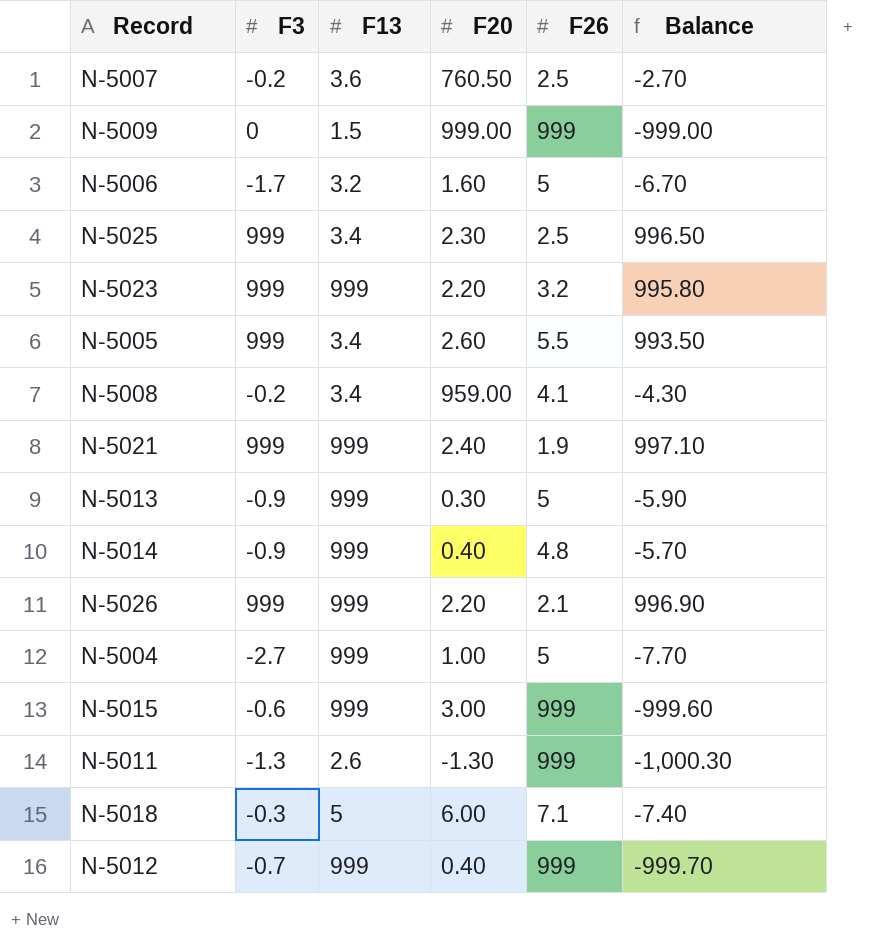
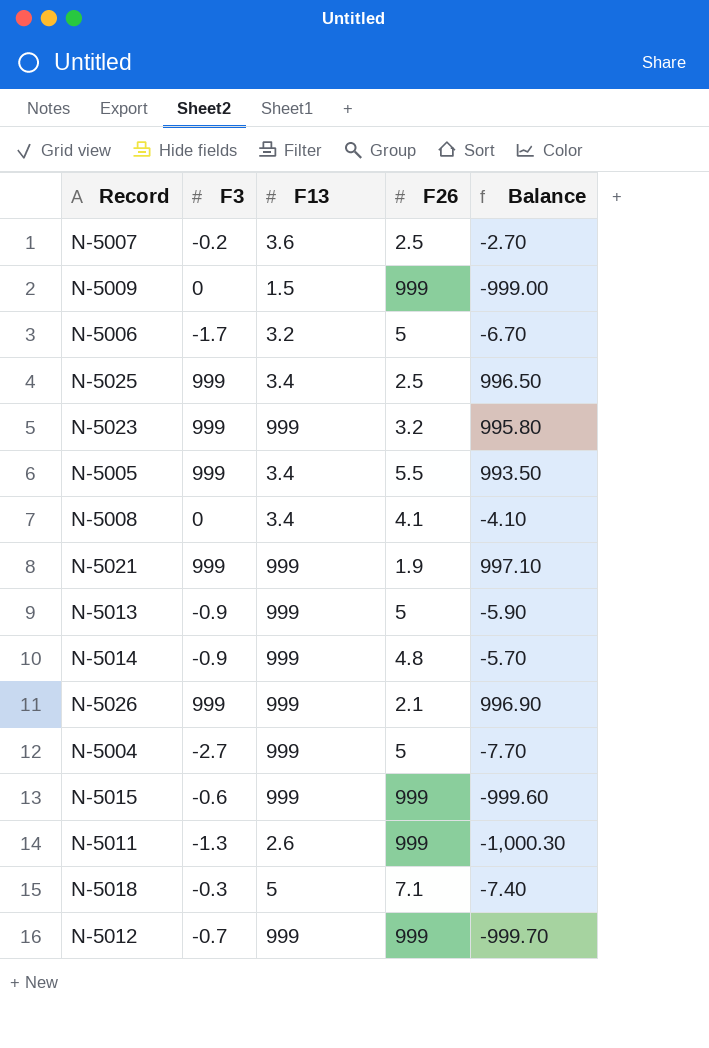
column F20 | position: 4 -> none
N-5008 | F3: -0.2 -> 0
N-5008 | Balance: -4.30 -> -4.10

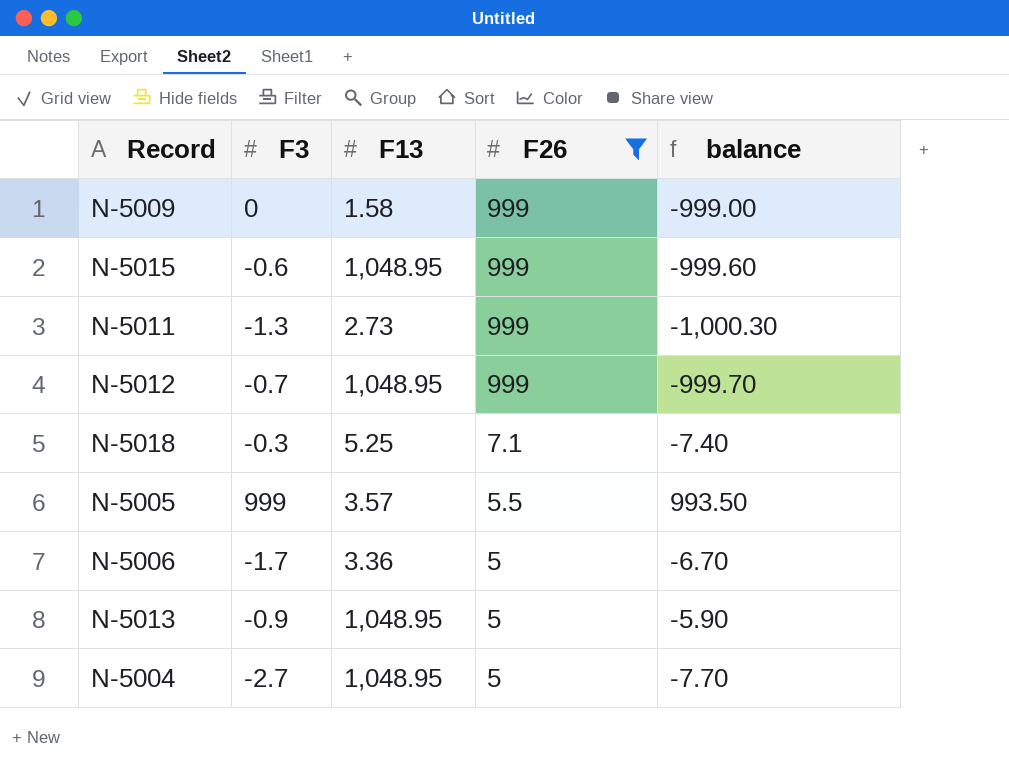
filter: none -> F26 >= 5
row order: none -> F26 descending
column name: Balance -> balance
N-5009 | F13: 1.5 -> 1.58
N-5015 | F13: 999 -> 1,048.95
N-5011 | F13: 2.6 -> 2.73
N-5012 | F13: 999 -> 1,048.95
N-5018 | F13: 5 -> 5.25
N-5005 | F13: 3.4 -> 3.57
N-5006 | F13: 3.2 -> 3.36
N-5013 | F13: 999 -> 1,048.95
N-5004 | F13: 999 -> 1,048.95

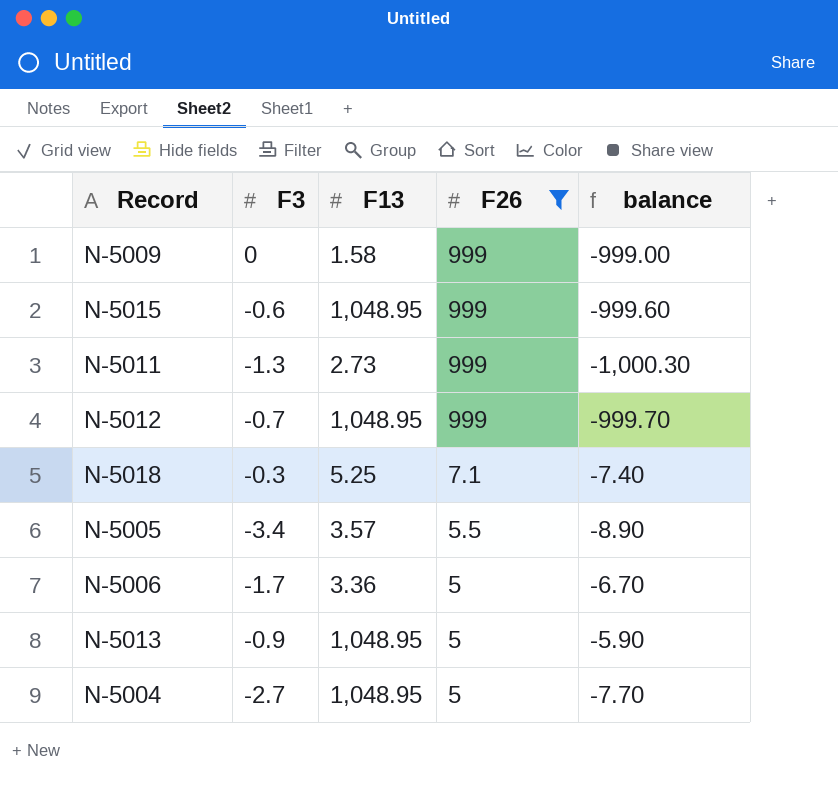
N-5005 | F3: 999 -> -3.4
N-5005 | balance: 993.50 -> -8.90

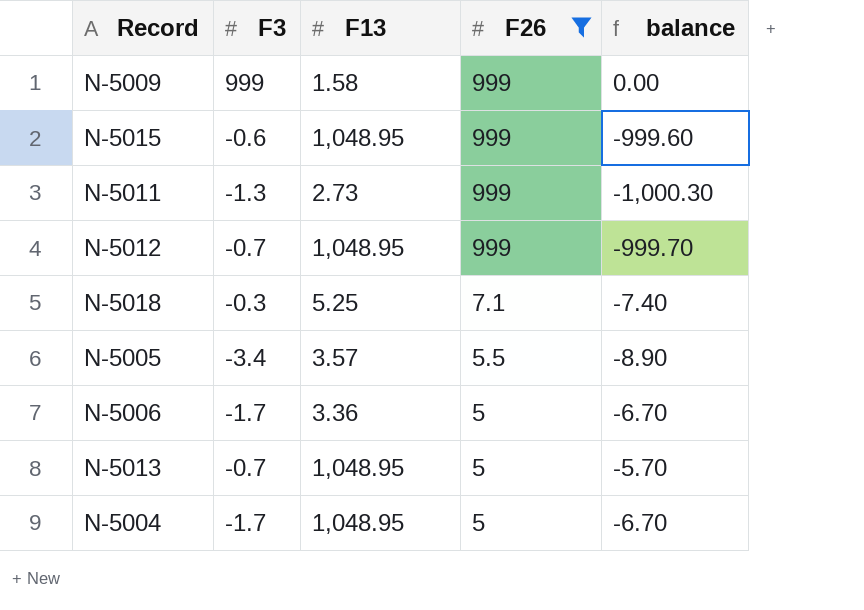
N-5009 | F3: 0 -> 999
N-5009 | balance: -999.00 -> 0.00
N-5013 | F3: -0.9 -> -0.7
N-5013 | balance: -5.90 -> -5.70
N-5004 | F3: -2.7 -> -1.7
N-5004 | balance: -7.70 -> -6.70

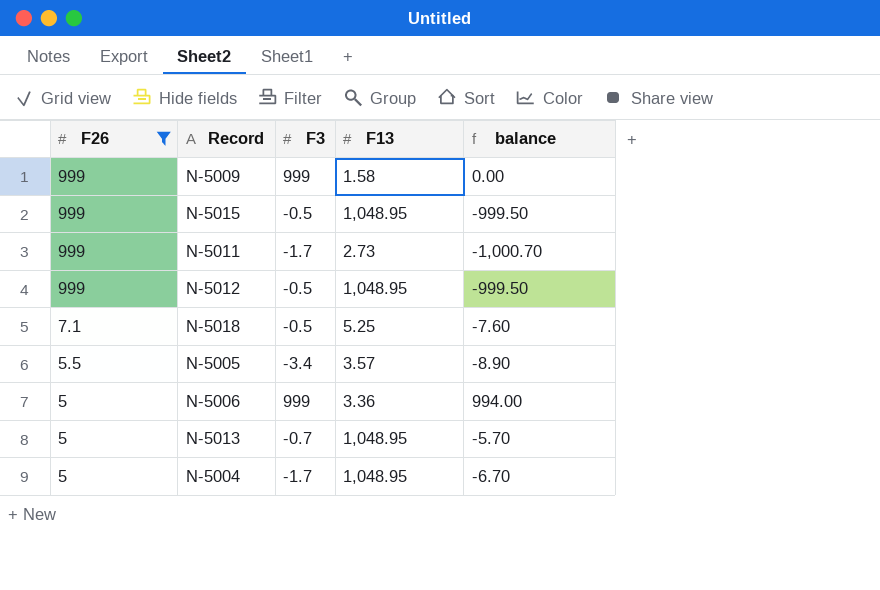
column F26 | position: 4 -> 1
N-5015 | F3: -0.6 -> -0.5
N-5015 | balance: -999.60 -> -999.50
N-5011 | F3: -1.3 -> -1.7
N-5011 | balance: -1,000.30 -> -1,000.70
N-5012 | F3: -0.7 -> -0.5
N-5012 | balance: -999.70 -> -999.50
N-5018 | F3: -0.3 -> -0.5
N-5018 | balance: -7.40 -> -7.60
N-5006 | F3: -1.7 -> 999
N-5006 | balance: -6.70 -> 994.00

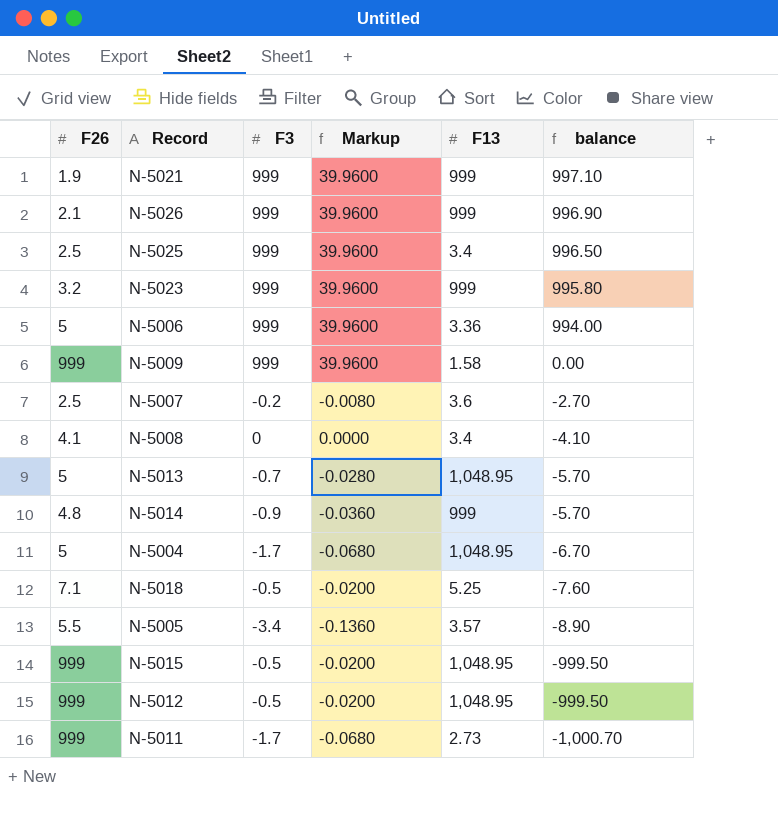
filter: F26 >= 5 -> none
row order: F26 descending -> balance descending
column Markup | formula: none -> [F3] * 0.04

